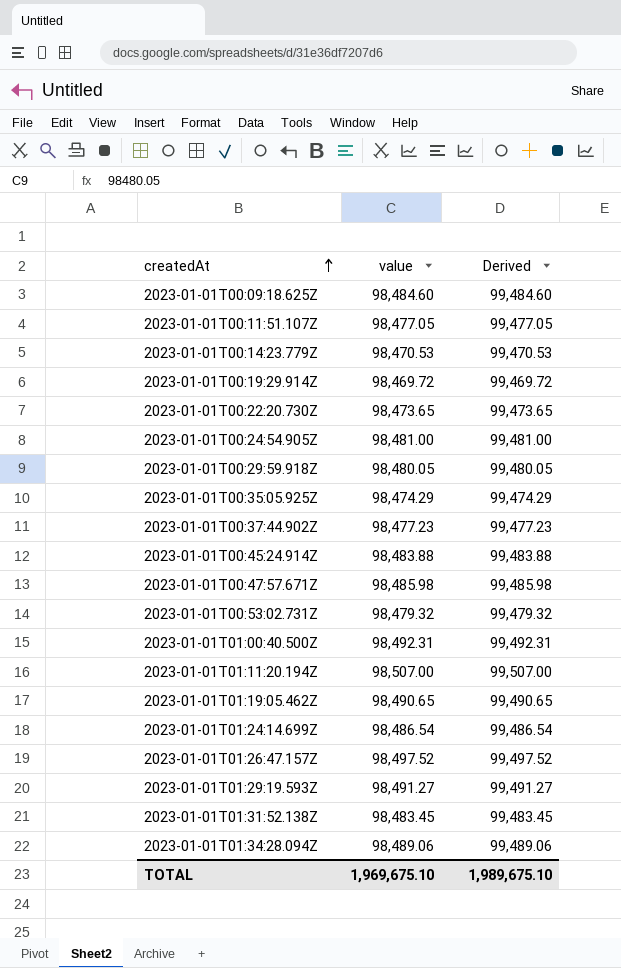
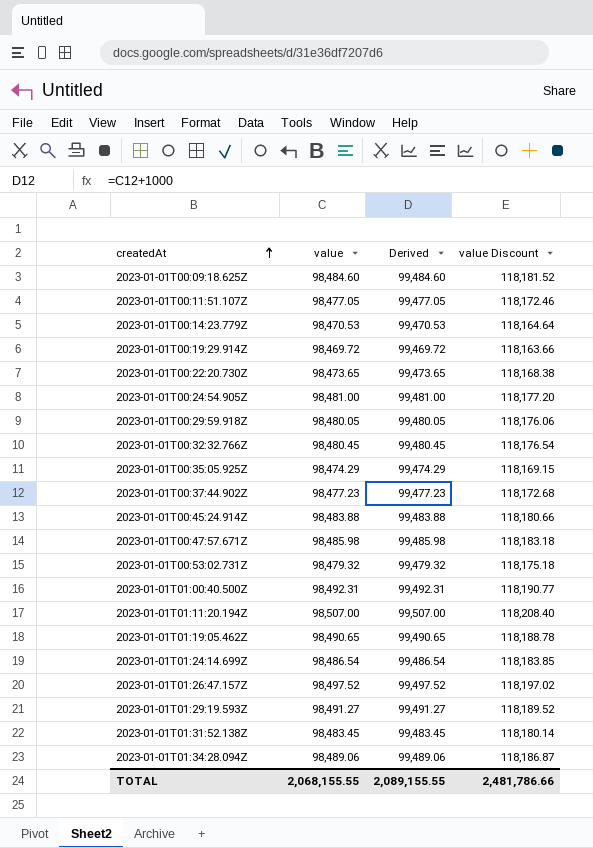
column value Discount | formula: none -> [value] * 1.2
row 2023-01-01T00:32:32.766Z: none -> 98,480.45 | 99,480.45 | 118,176.54
TOTAL | value: 1,969,675.10 -> 2,068,155.55
TOTAL | Derived: 1,989,675.10 -> 2,089,155.55

